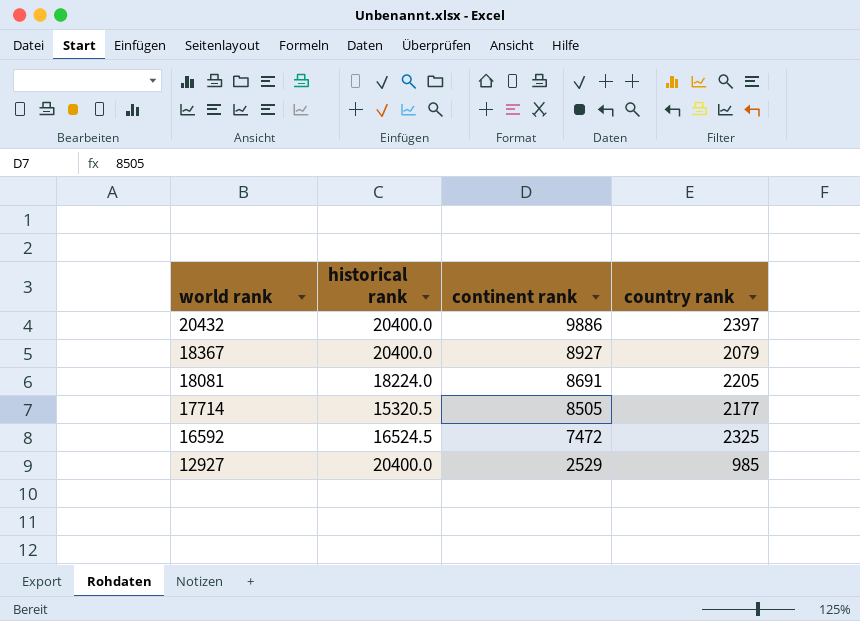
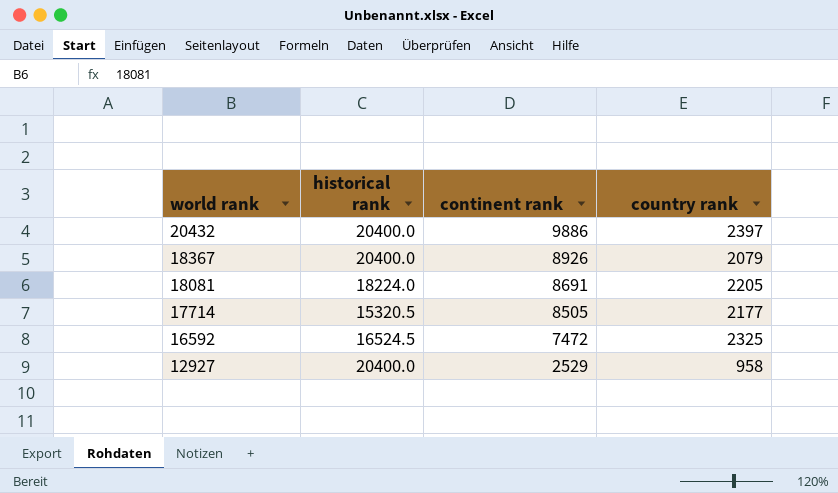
18367 | continent rank: 8927 -> 8926
12927 | country rank: 985 -> 958

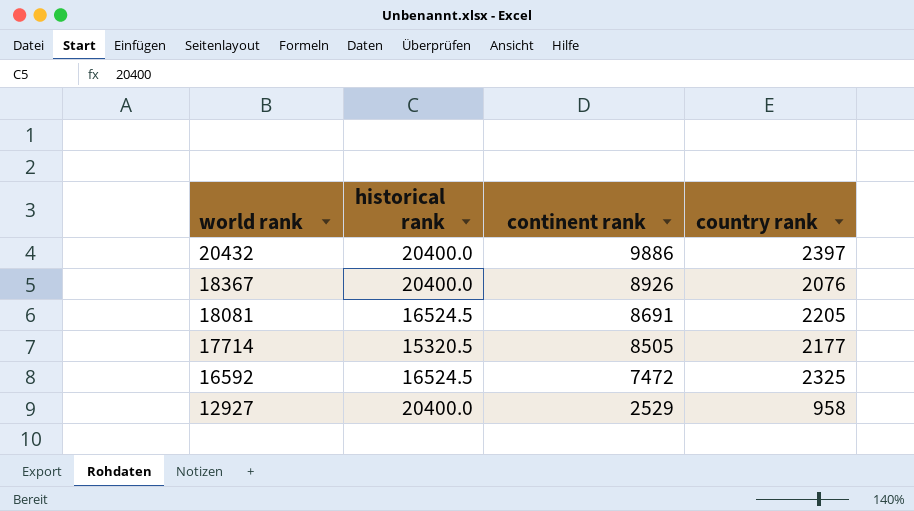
18367 | country rank: 2079 -> 2076
18081 | historical rank: 18224.0 -> 16524.5

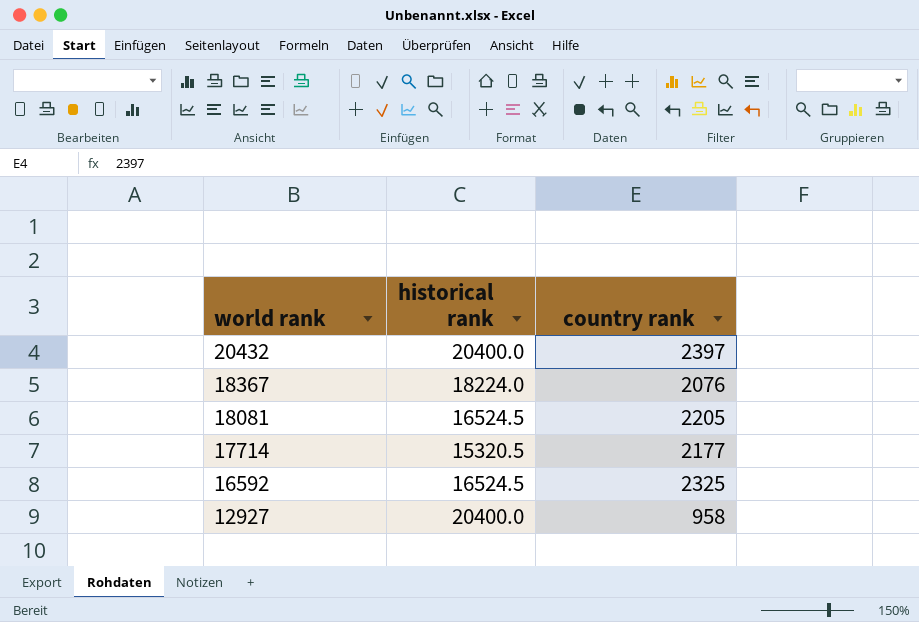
column continent rank | position: 3 -> none
18367 | historical rank: 20400.0 -> 18224.0

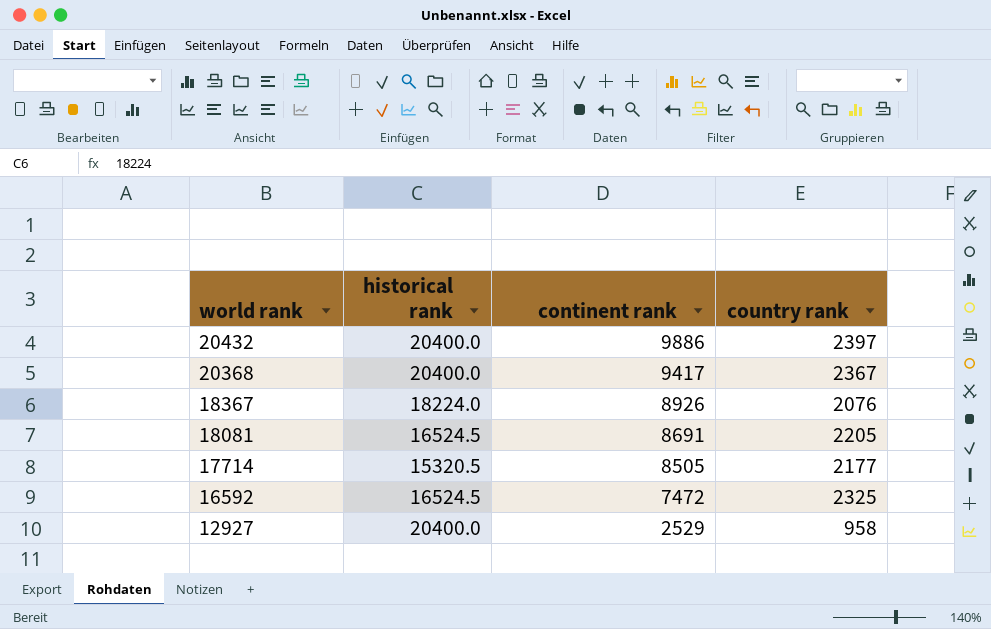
column continent rank | position: none -> 3
row 20368: none -> 20400.0 | 9417 | 2367

